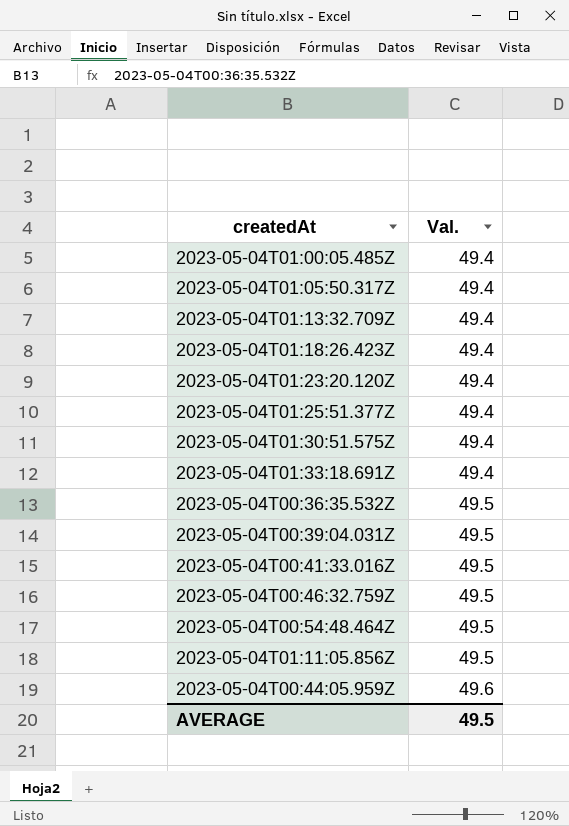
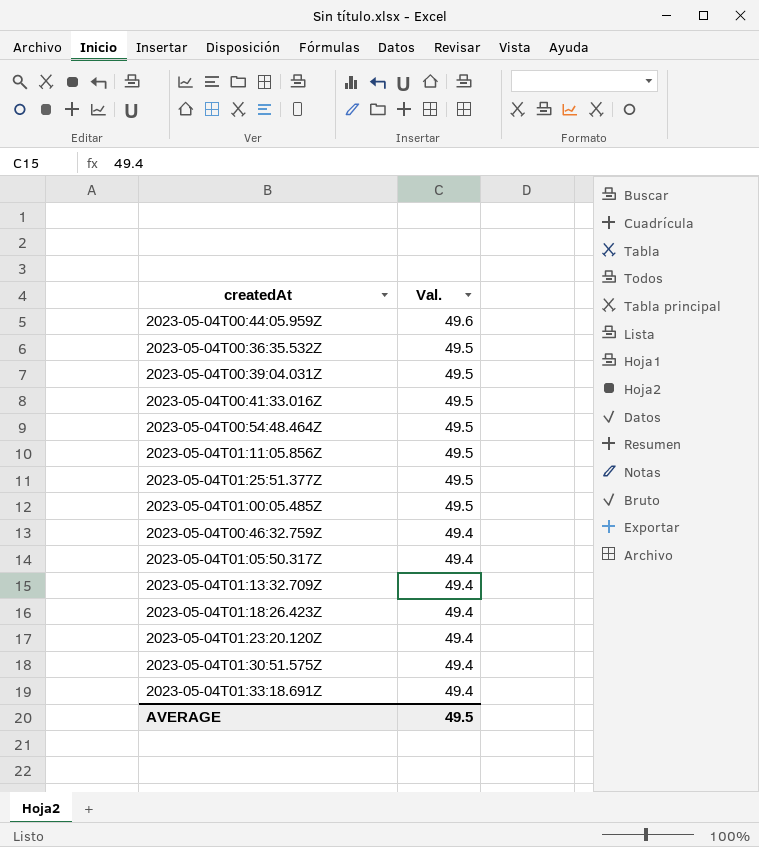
row order: Val. ascending -> Val. descending
2023-05-04T01:25:51.377Z | Val.: 49.4 -> 49.5
2023-05-04T01:00:05.485Z | Val.: 49.4 -> 49.5
2023-05-04T00:46:32.759Z | Val.: 49.5 -> 49.4

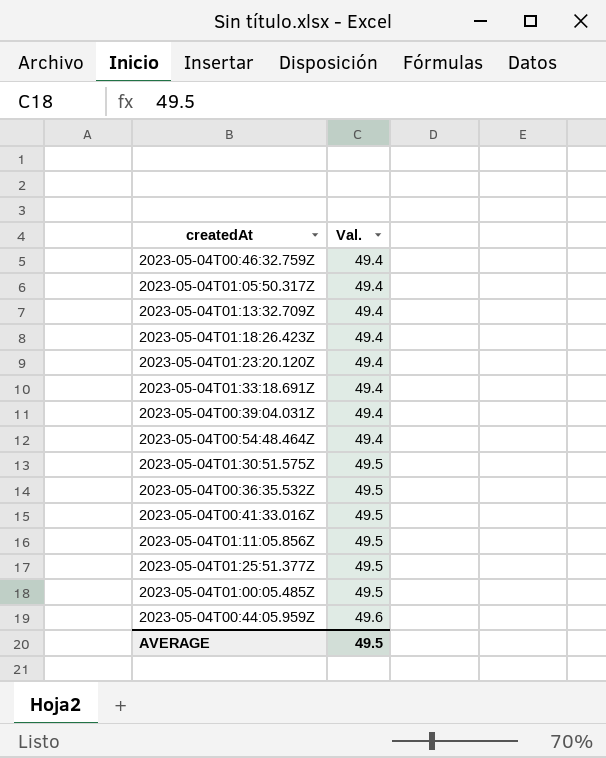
row order: Val. descending -> Val. ascending
2023-05-04T00:39:04.031Z | Val.: 49.5 -> 49.4
2023-05-04T00:54:48.464Z | Val.: 49.5 -> 49.4
2023-05-04T01:30:51.575Z | Val.: 49.4 -> 49.5

